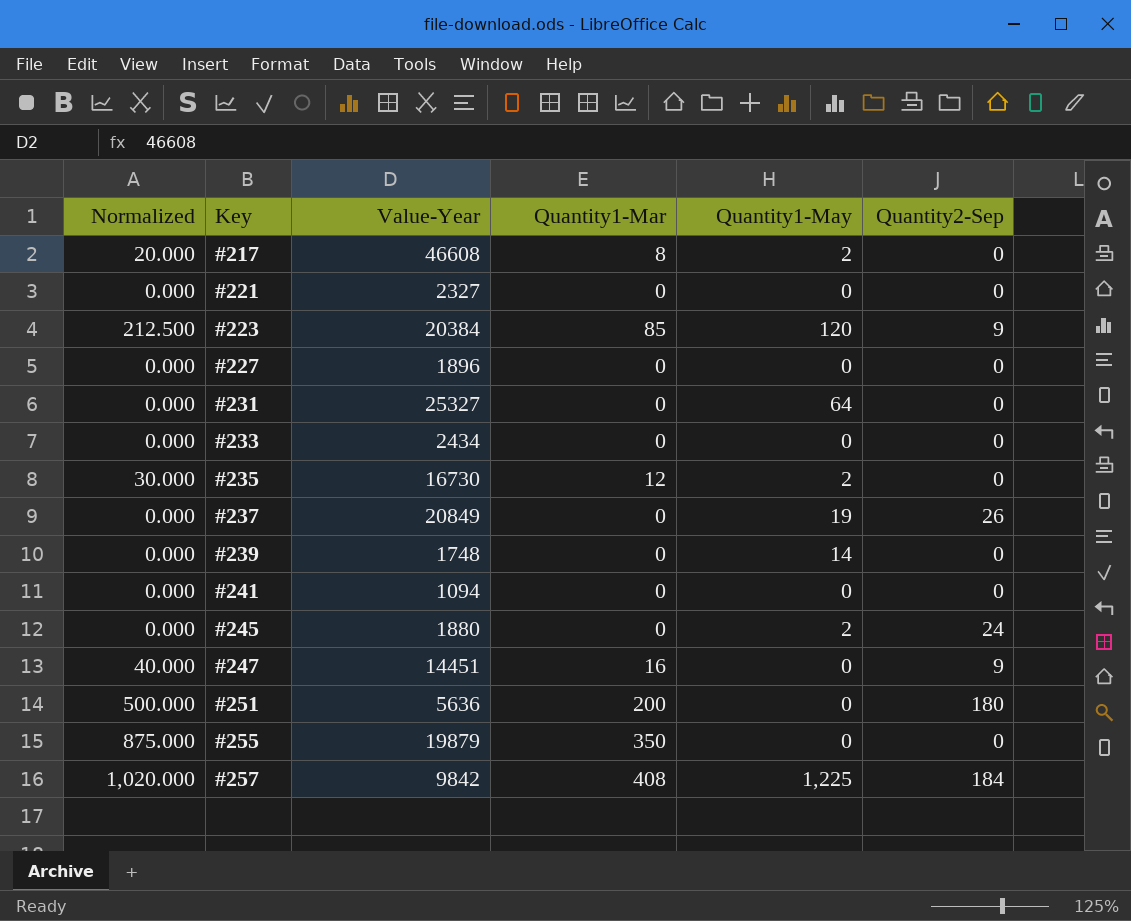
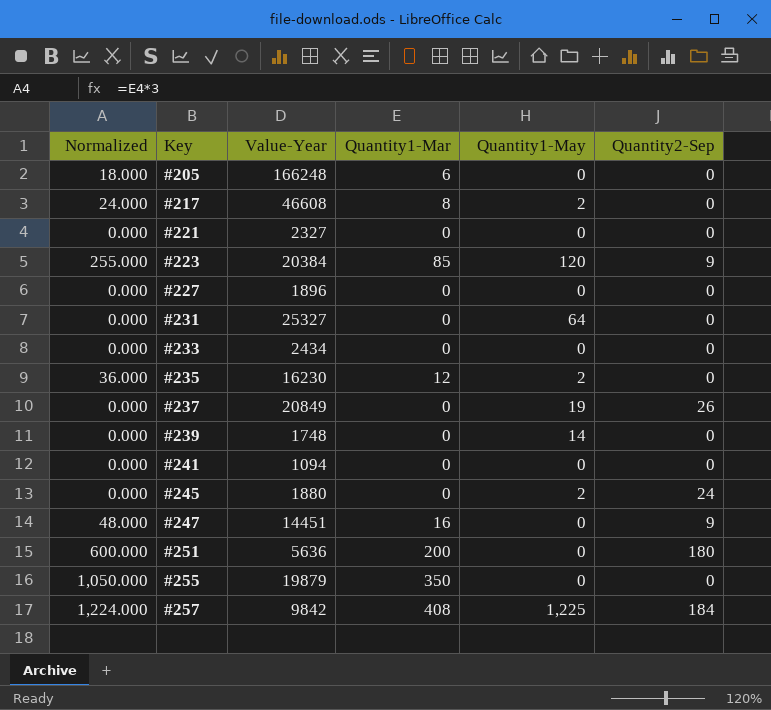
column Normalized | formula: [Quantity1-Mar] * 2.5 -> [Quantity1-Mar] * 3
row #205: none -> 18.000 | 166248 | 6 | 0 | 0
#235 | Value-Year: 16730 -> 16230

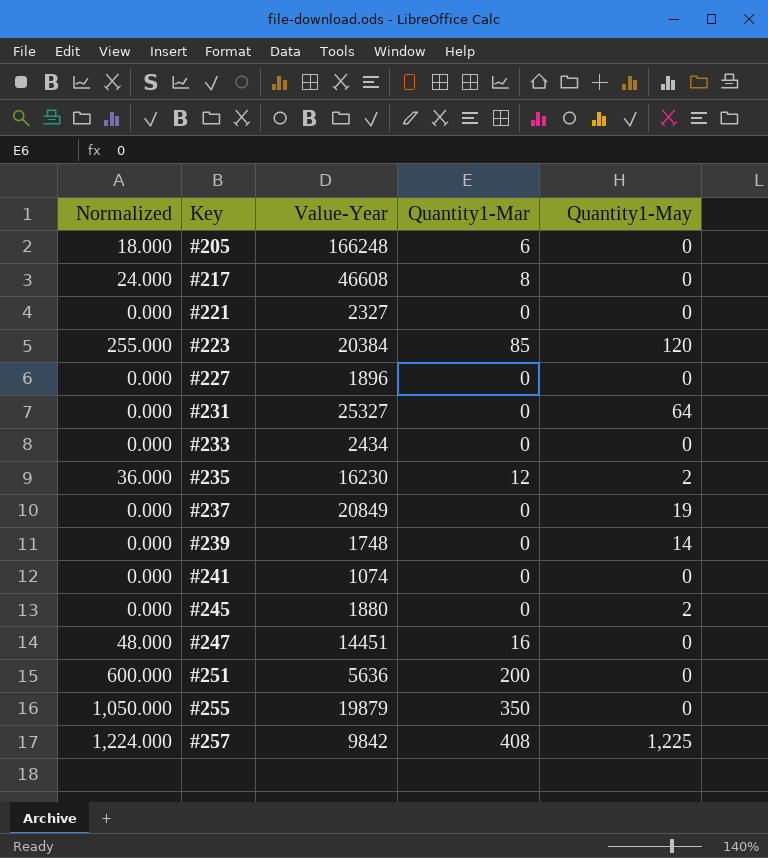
column Quantity2-Sep | position: 6 -> none
#217 | Quantity1-May: 2 -> 0
#241 | Value-Year: 1094 -> 1074

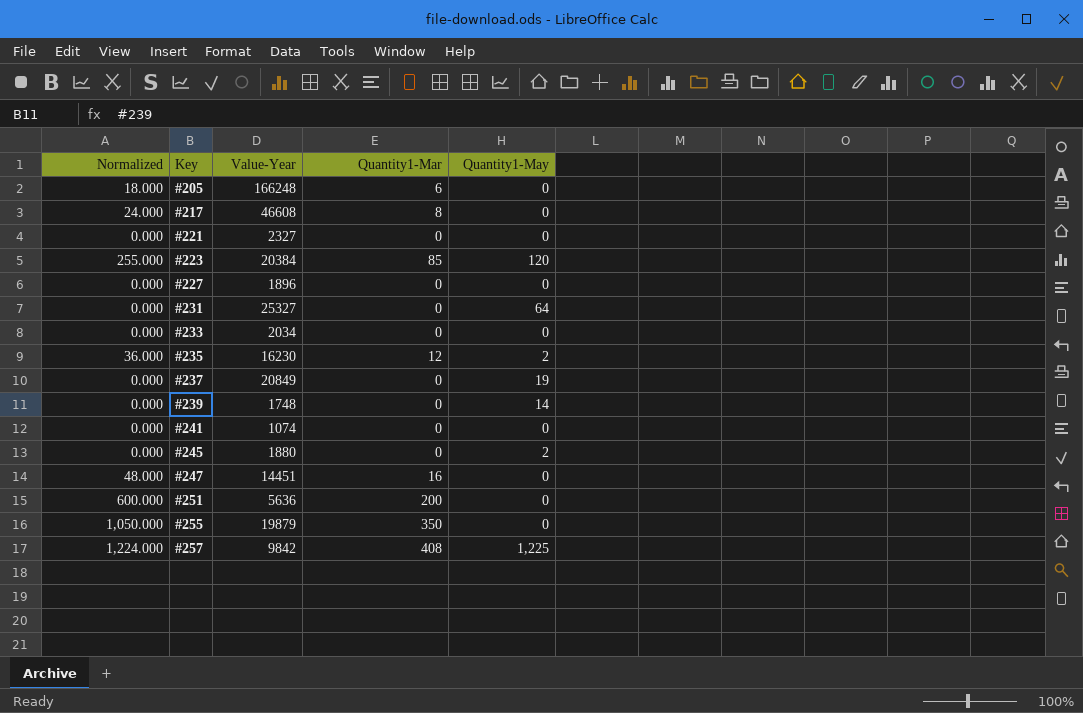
#233 | Value-Year: 2434 -> 2034

